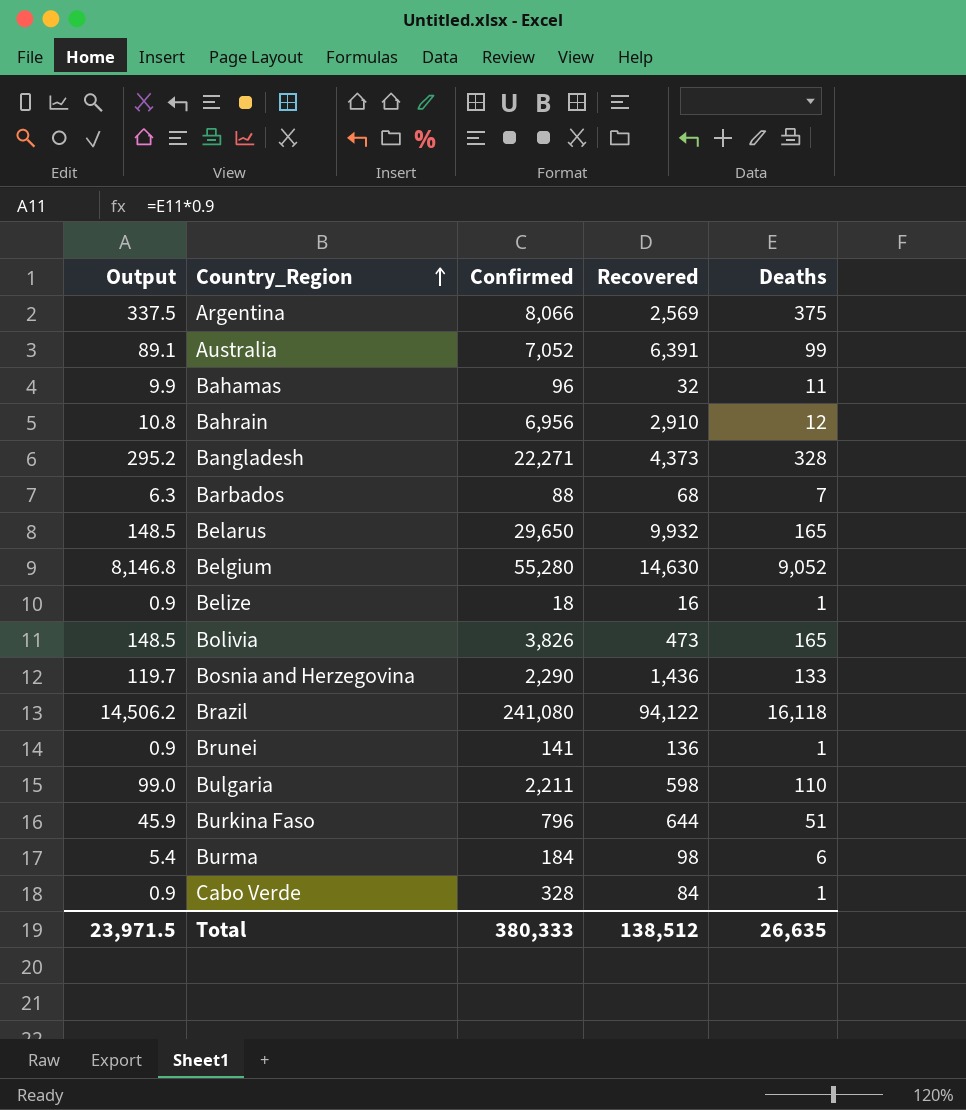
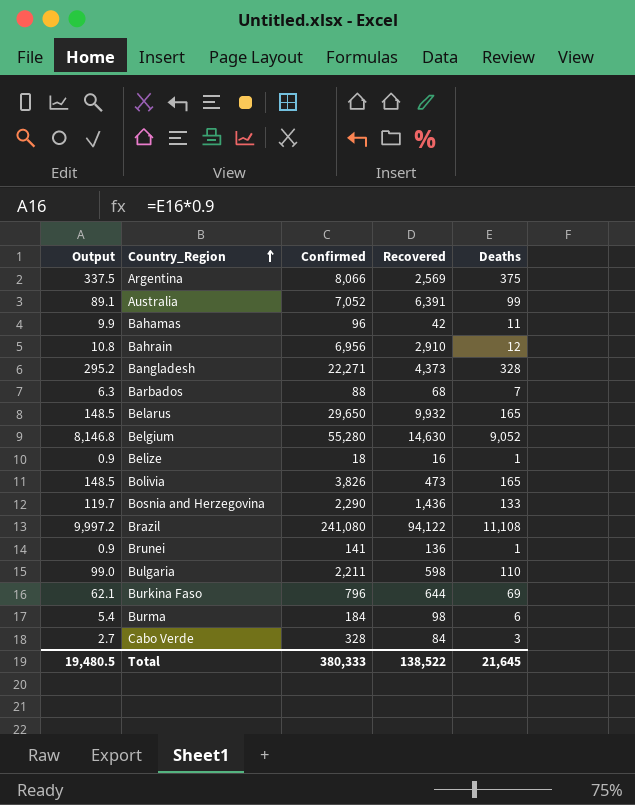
Bahamas | Recovered: 32 -> 42
Brazil | Output: 14,506.2 -> 9,997.2
Brazil | Deaths: 16,118 -> 11,108
Burkina Faso | Output: 45.9 -> 62.1
Burkina Faso | Deaths: 51 -> 69
Cabo Verde | Output: 0.9 -> 2.7
Cabo Verde | Deaths: 1 -> 3
Total | Output: 23,971.5 -> 19,480.5
Total | Recovered: 138,512 -> 138,522
Total | Deaths: 26,635 -> 21,645

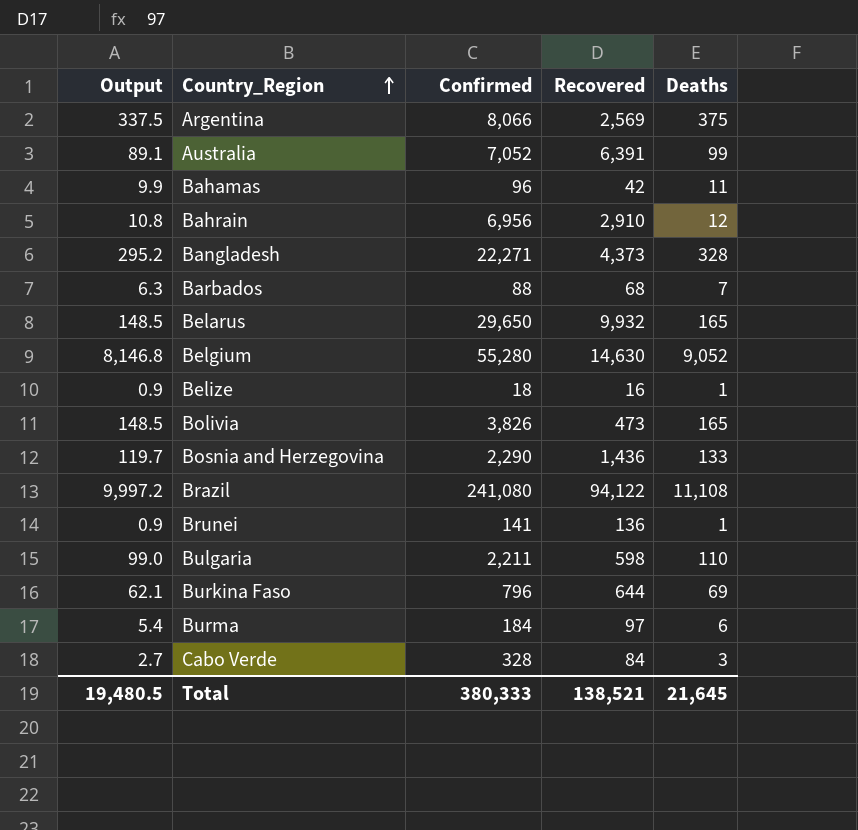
Burma | Recovered: 98 -> 97
Total | Recovered: 138,522 -> 138,521

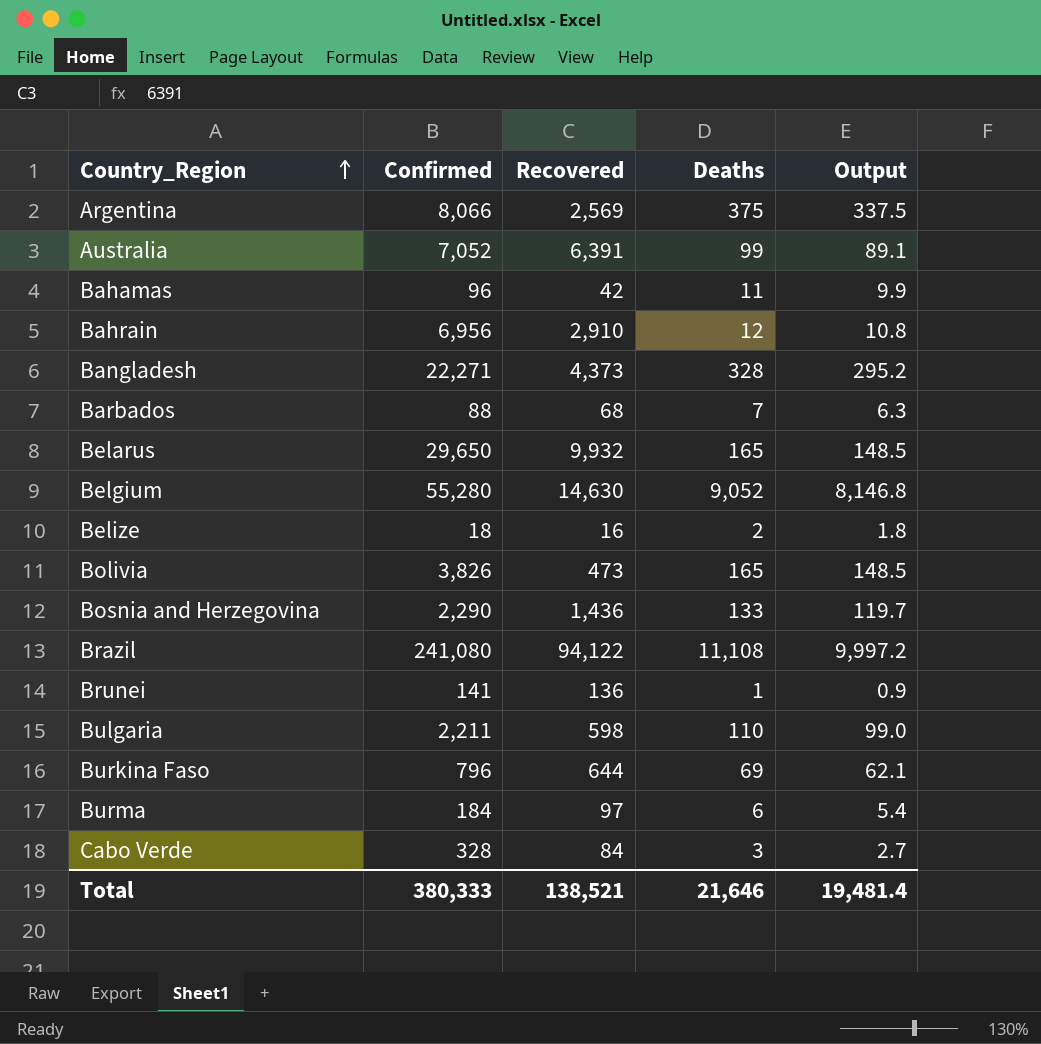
column Output | position: 1 -> 5
Belize | Deaths: 1 -> 2
Belize | Output: 0.9 -> 1.8
Total | Deaths: 21,645 -> 21,646
Total | Output: 19,480.5 -> 19,481.4

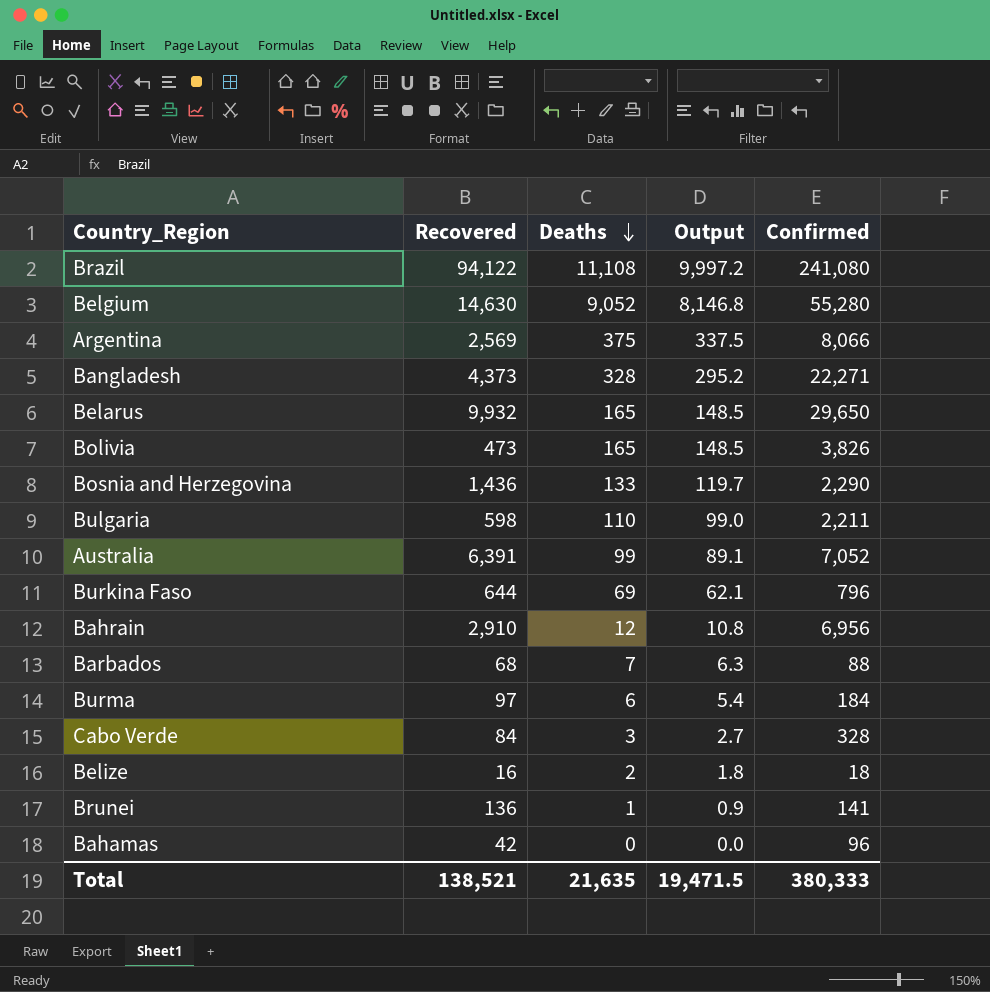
row order: Country_Region ascending -> Deaths descending
column Confirmed | position: 2 -> 5
Bahamas | Deaths: 11 -> 0
Bahamas | Output: 9.9 -> 0.0
Total | Deaths: 21,646 -> 21,635
Total | Output: 19,481.4 -> 19,471.5

